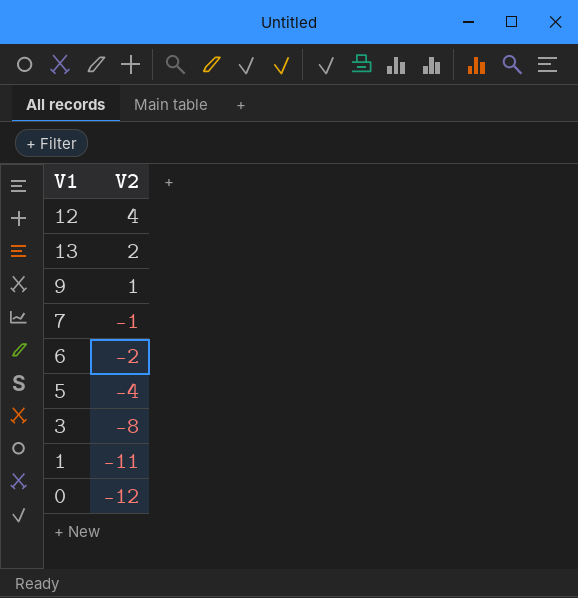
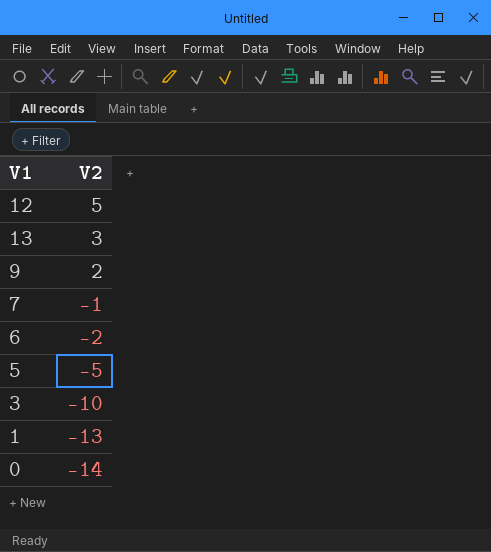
12 | V2: 4 -> 5
13 | V2: 2 -> 3
9 | V2: 1 -> 2
5 | V2: -4 -> -5
3 | V2: -8 -> -10
1 | V2: -11 -> -13
0 | V2: -12 -> -14

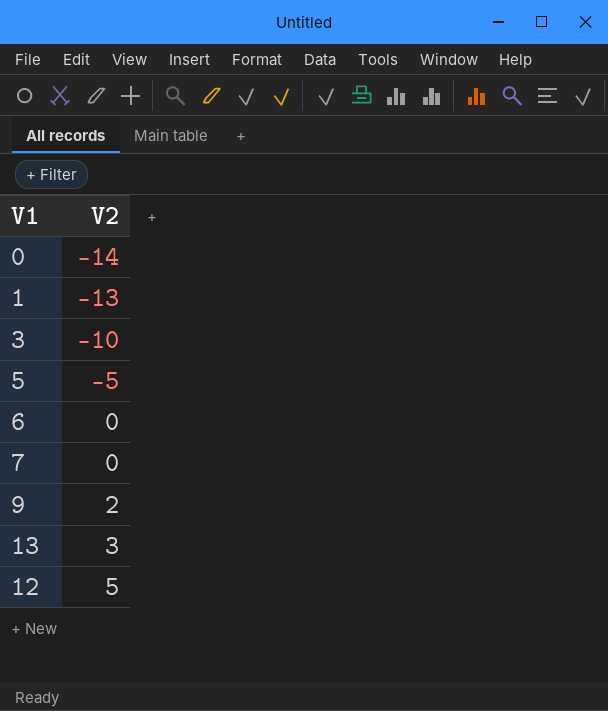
row order: V2 descending -> V2 ascending
6 | V2: -2 -> 0
7 | V2: -1 -> 0

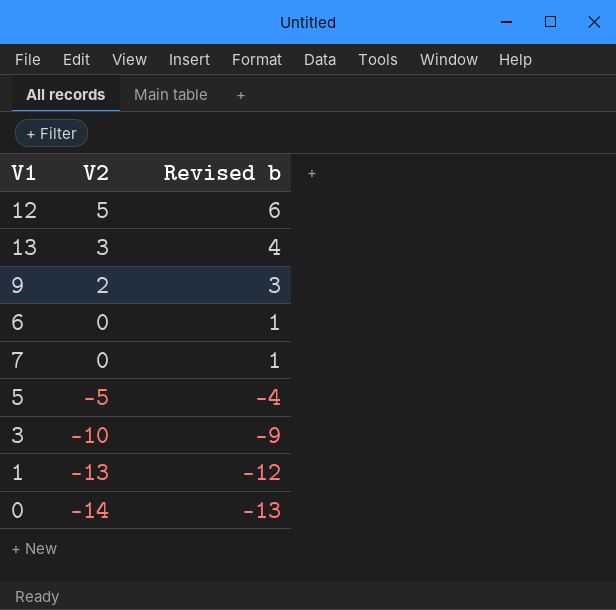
row order: V2 ascending -> V2 descending
column Revised b | formula: none -> [V2] + 1

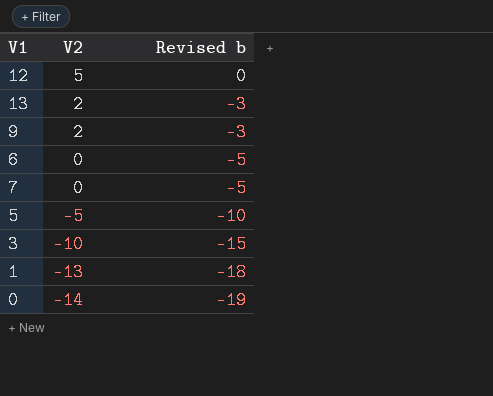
column Revised b | formula: [V2] + 1 -> [V2] - 5
13 | V2: 3 -> 2

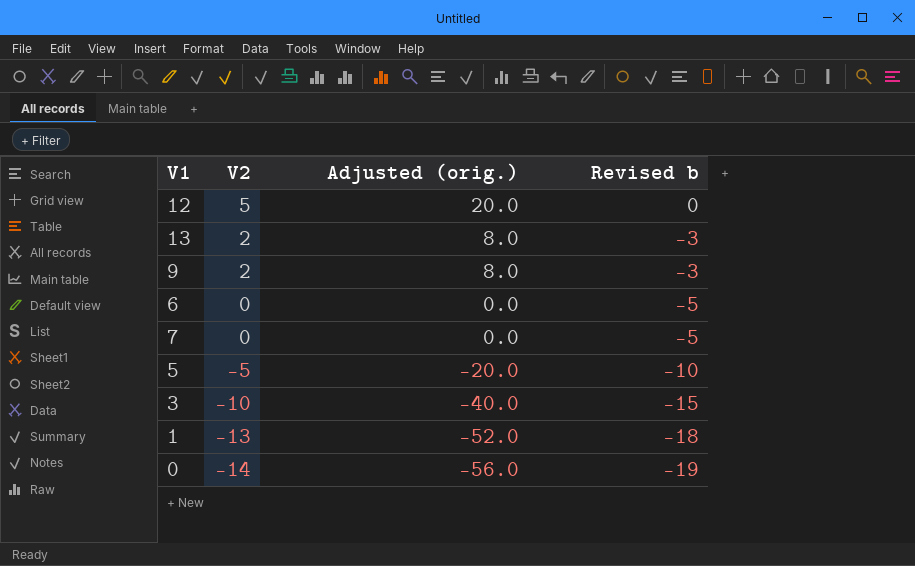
column Adjusted (orig.) | formula: none -> [V2] * 4

